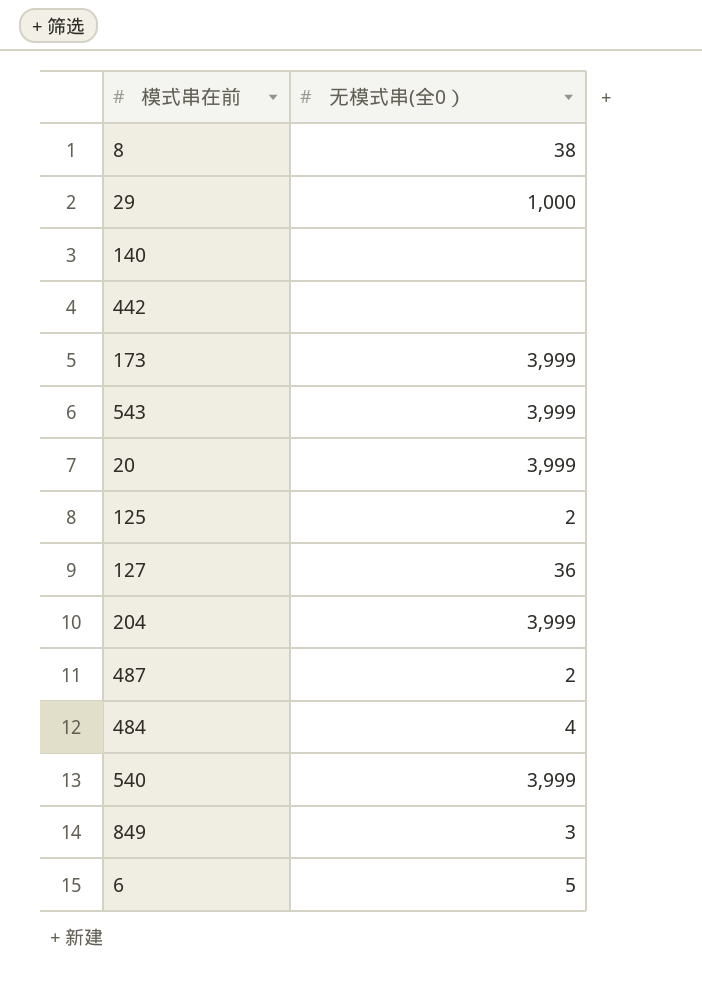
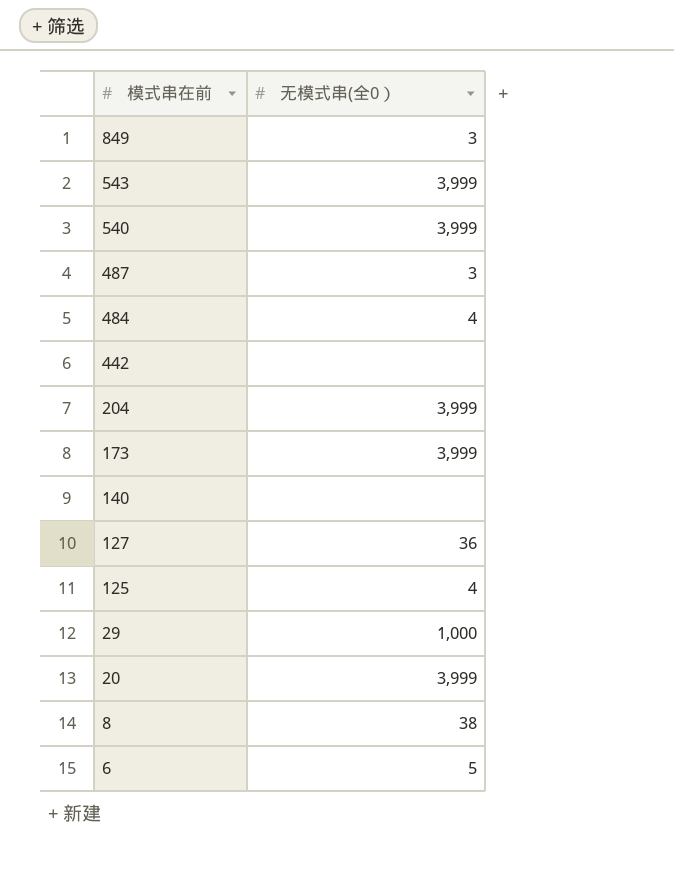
row order: none -> 模式串在前 descending
487 | 无模式串(全0）: 2 -> 3
125 | 无模式串(全0）: 2 -> 4

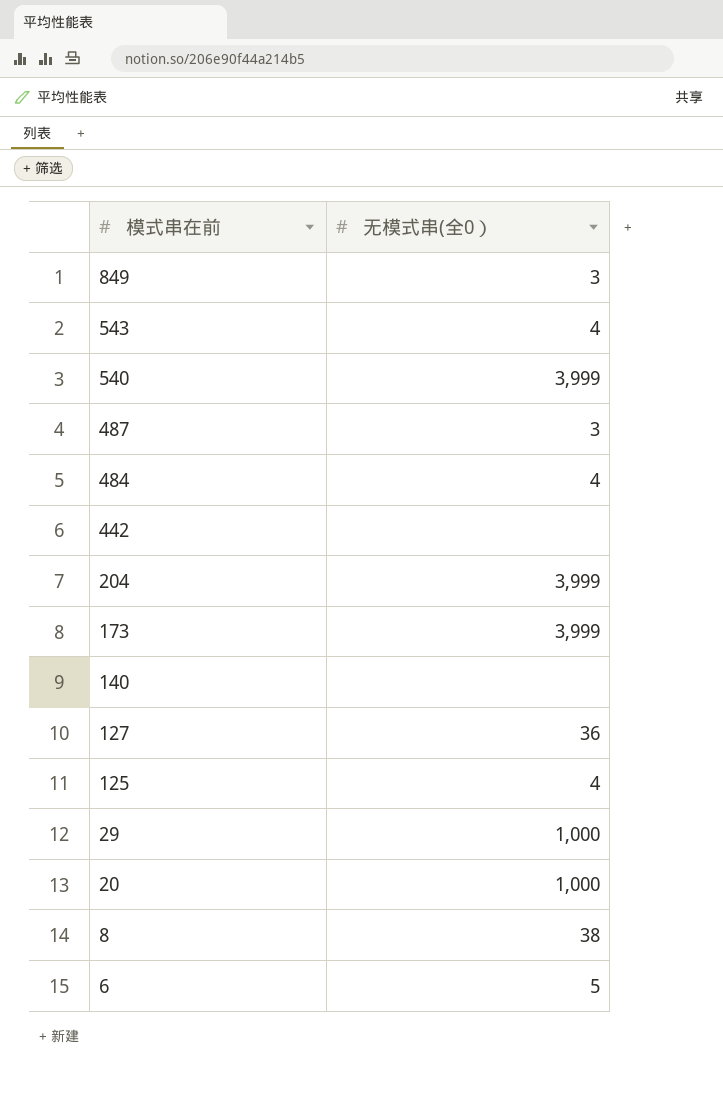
543 | 无模式串(全0）: 3,999 -> 4
20 | 无模式串(全0）: 3,999 -> 1,000

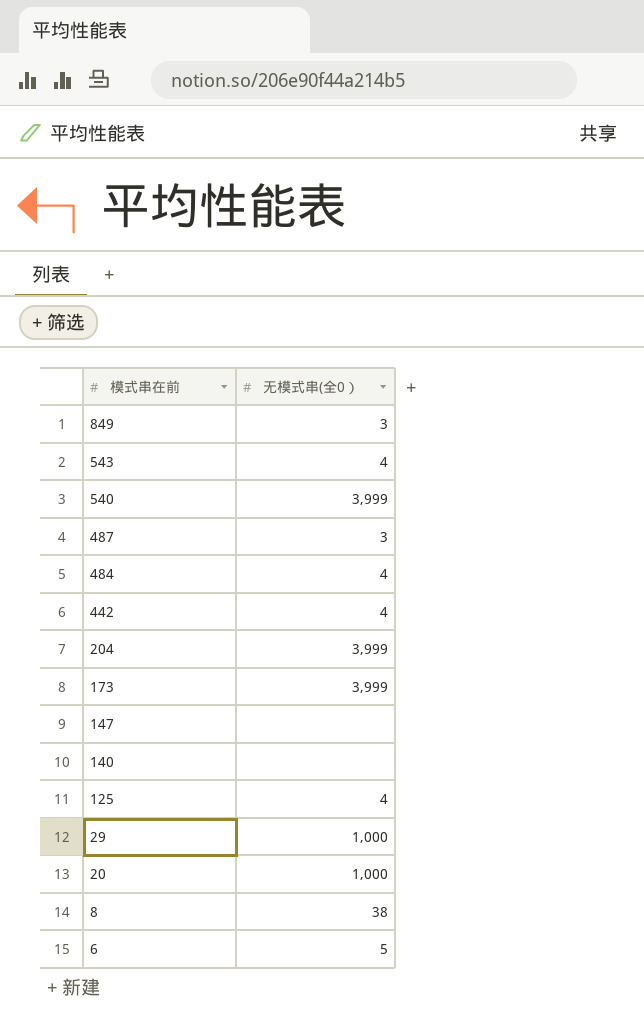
row 127: 36 -> none
442 | 无模式串(全0）: none -> 4
row 147: none -> none

